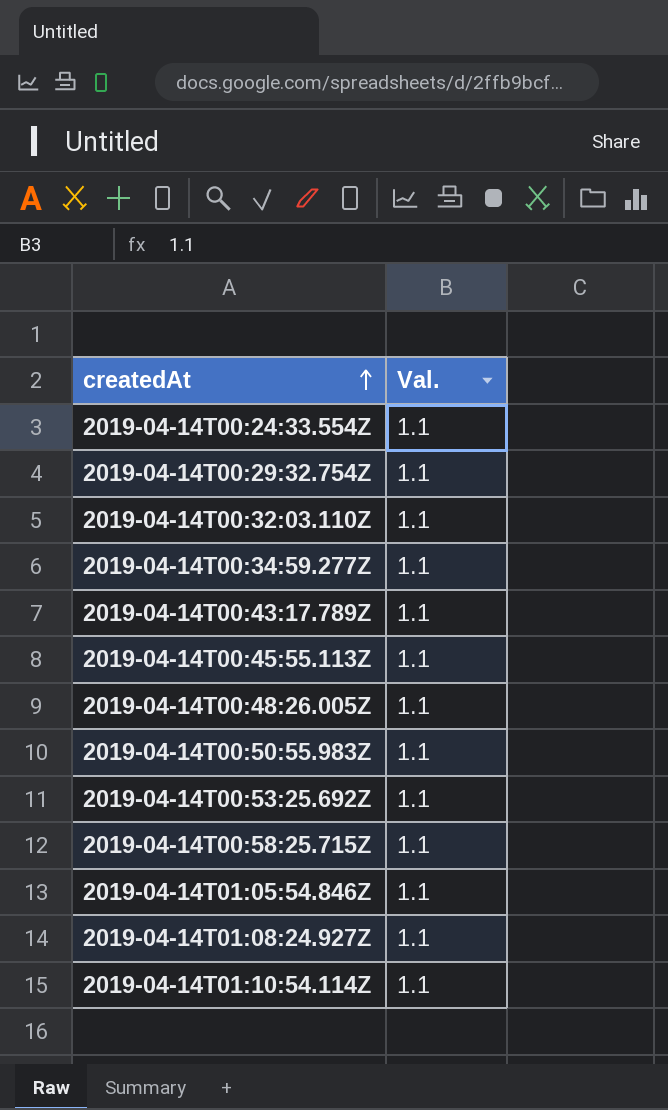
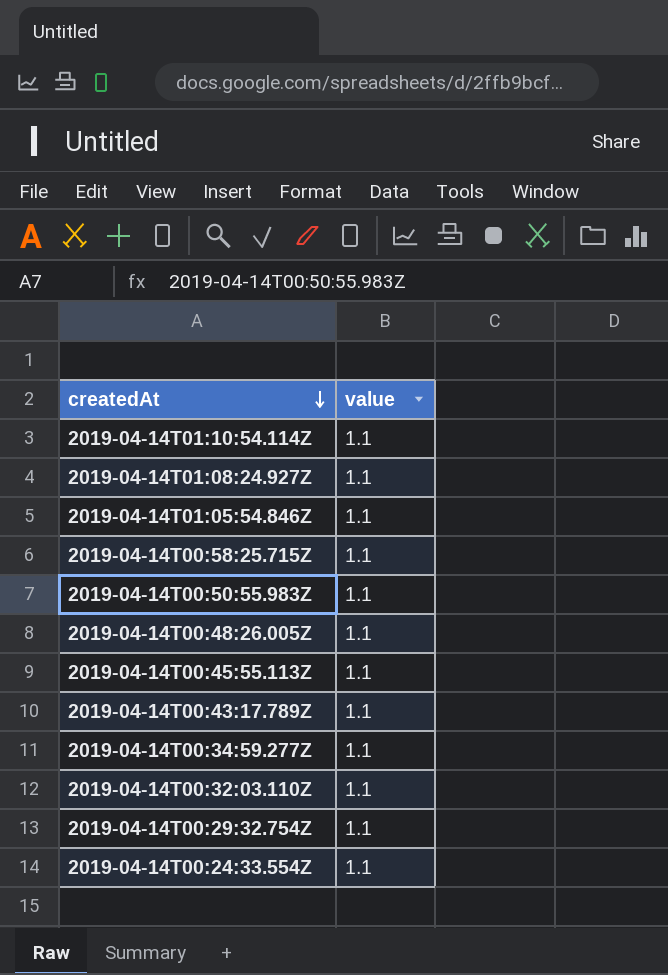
row order: createdAt ascending -> createdAt descending
column name: Val. -> value
row 2019-04-14T00:53:25.692Z: 1.1 -> none

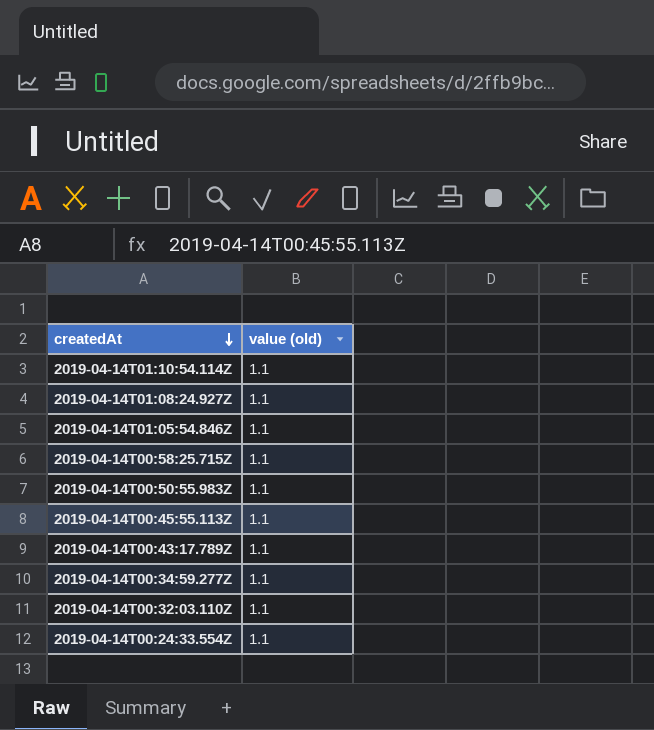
column name: value -> value (old)
row 2019-04-14T00:48:26.005Z: 1.1 -> none
row 2019-04-14T00:29:32.754Z: 1.1 -> none

